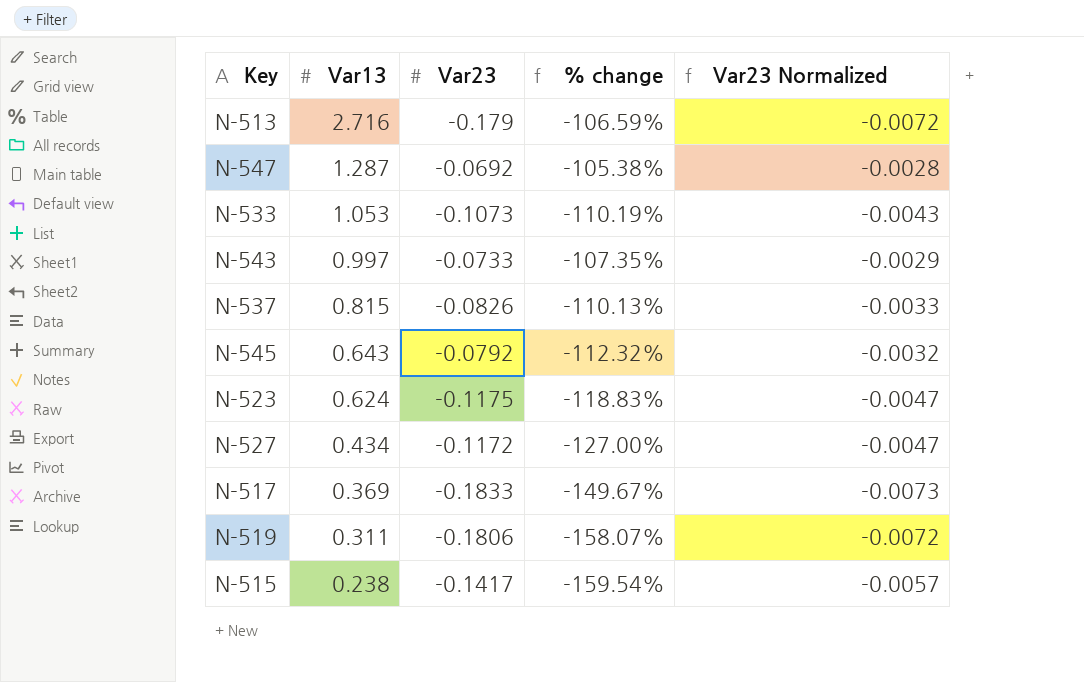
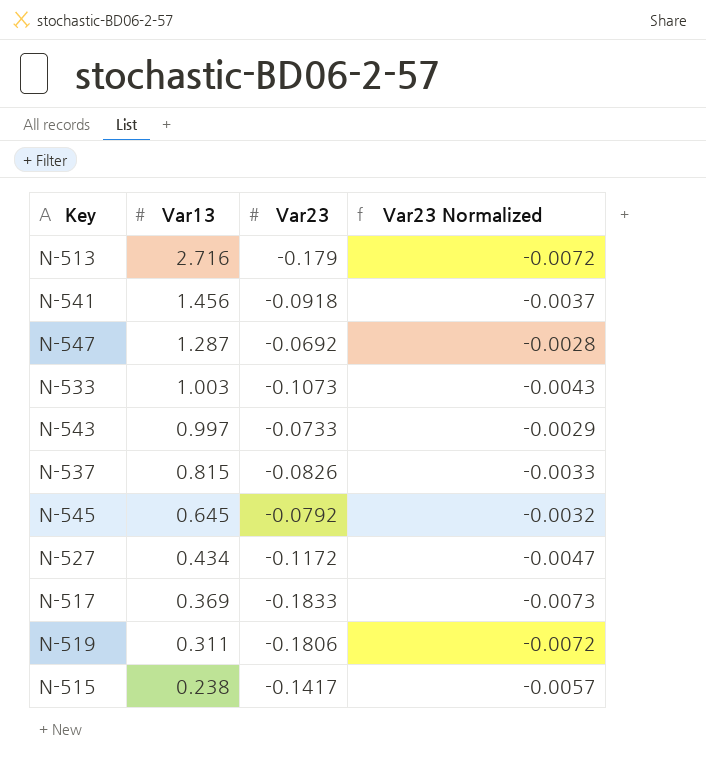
column % change | formula: ([Var23] - [Var13]) / [Var13] -> none
row N-523: 0.624 | -0.1175 | -118.83% | -0.0047 -> none
row N-541: none -> 1.456 | -0.0918 | -0.0037
N-533 | Var13: 1.053 -> 1.003
N-545 | Var13: 0.643 -> 0.645

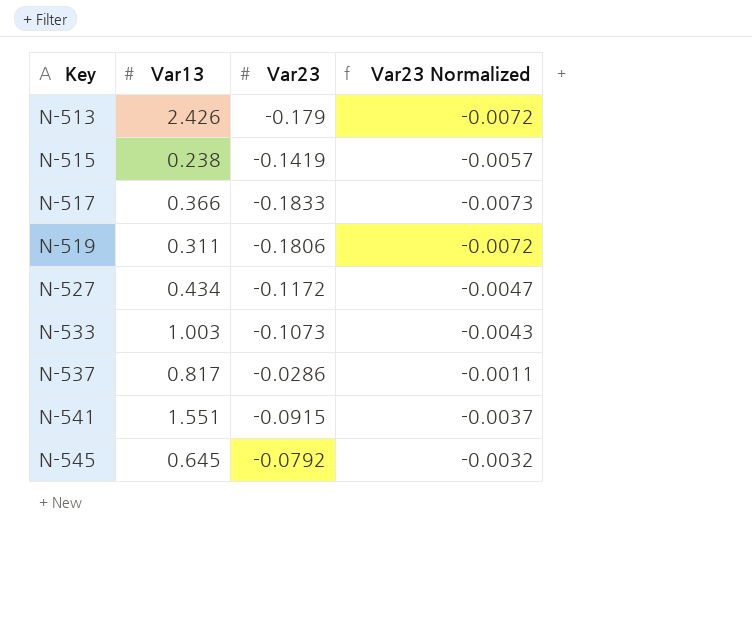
row order: Var13 descending -> Key ascending
row N-547: 1.287 | -0.0692 | -0.0028 -> none
row N-543: 0.997 | -0.0733 | -0.0029 -> none
N-513 | Var13: 2.716 -> 2.426
N-515 | Var23: -0.1417 -> -0.1419
N-517 | Var13: 0.369 -> 0.366
N-537 | Var13: 0.815 -> 0.817
N-537 | Var23: -0.0826 -> -0.0286
N-537 | Var23 Normalized: -0.0033 -> -0.0011
N-541 | Var13: 1.456 -> 1.551
N-541 | Var23: -0.0918 -> -0.0915

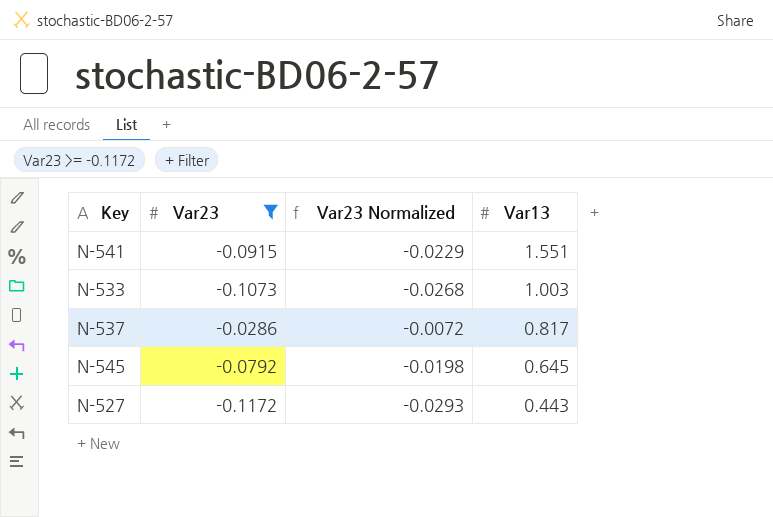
filter: none -> Var23 >= -0.1172
row order: Key ascending -> Var13 descending
column Var23 Normalized | formula: [Var23] * 0.04 -> [Var23] * 0.25
column Var13 | position: 2 -> 4
N-527 | Var13: 0.434 -> 0.443

